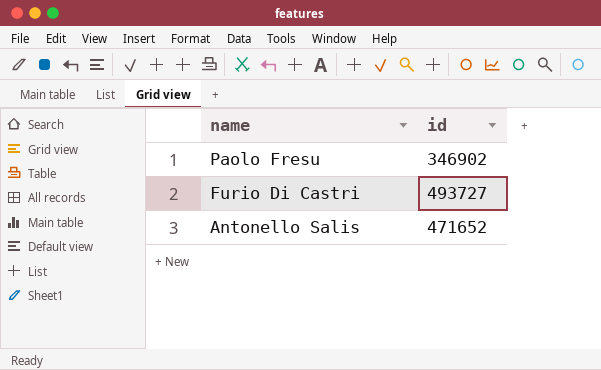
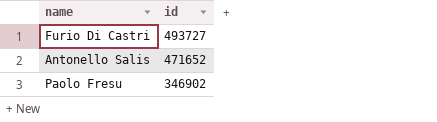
row order: name descending -> id descending

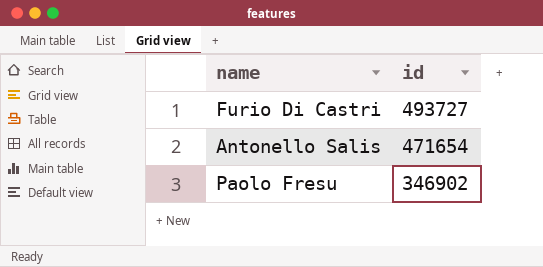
Antonello Salis | id: 471652 -> 471654

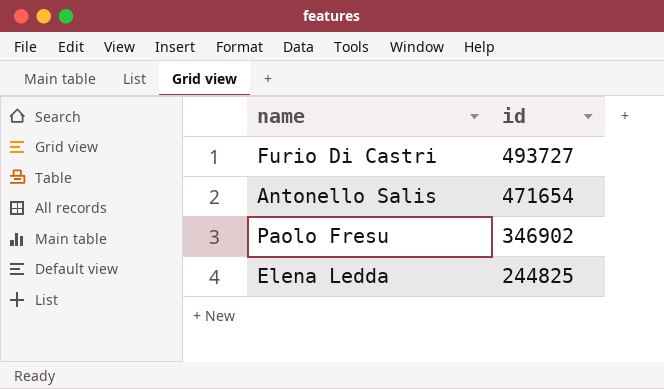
row Elena Ledda: none -> 244825

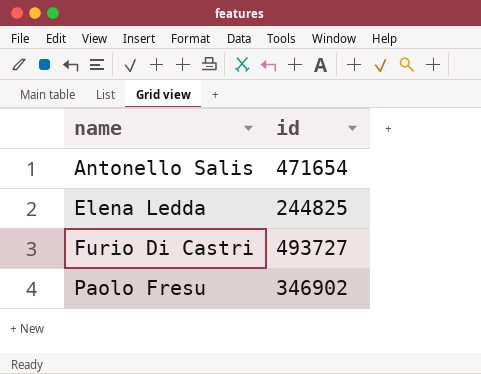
row order: id descending -> name ascending

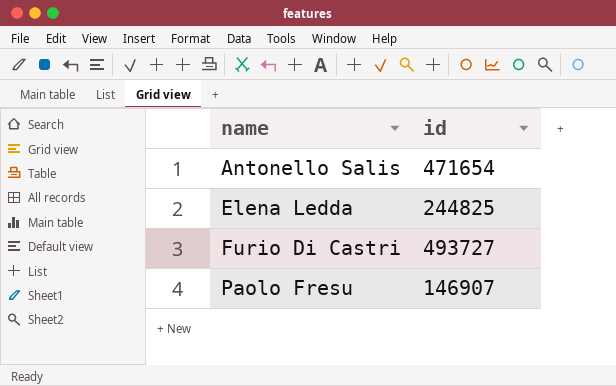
Paolo Fresu | id: 346902 -> 146907

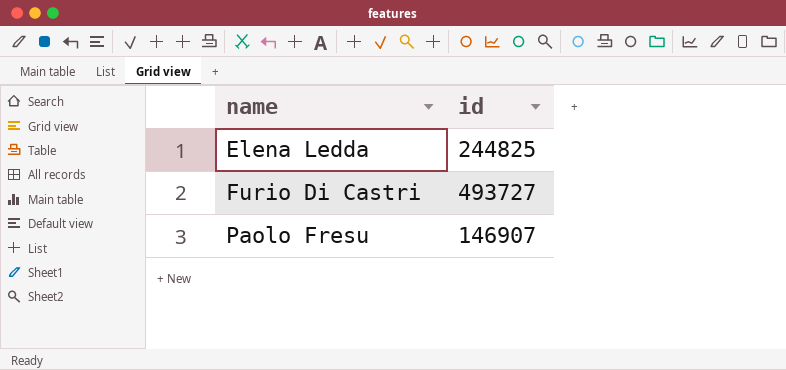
row Antonello Salis: 471654 -> none

